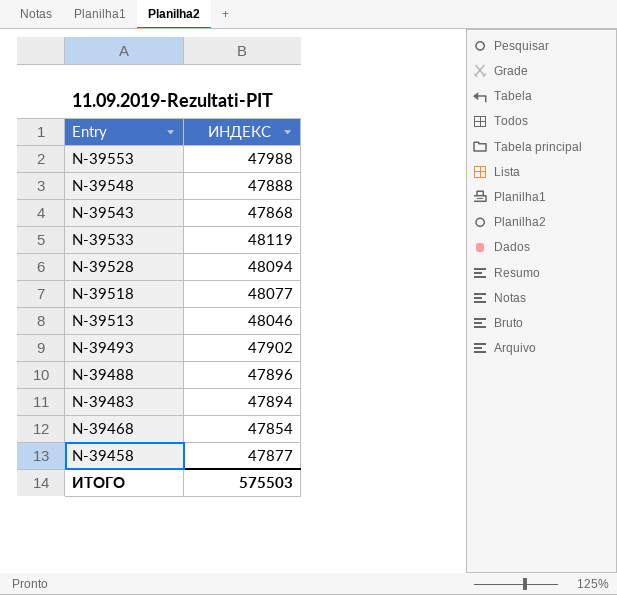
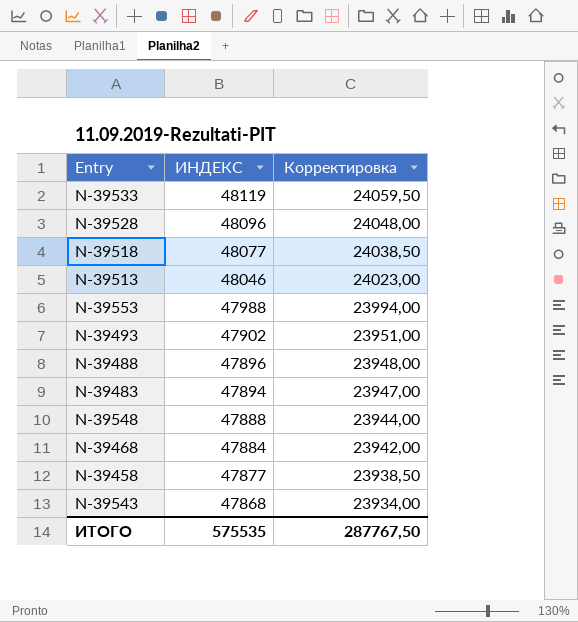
row order: Entry descending -> ИНДЕКС descending
column Корректировка | formula: none -> [ИНДЕКС] * 0,5
N-39528 | ИНДЕКС: 48094 -> 48096
N-39468 | ИНДЕКС: 47854 -> 47884
ИТОГО | ИНДЕКС: 575503 -> 575535

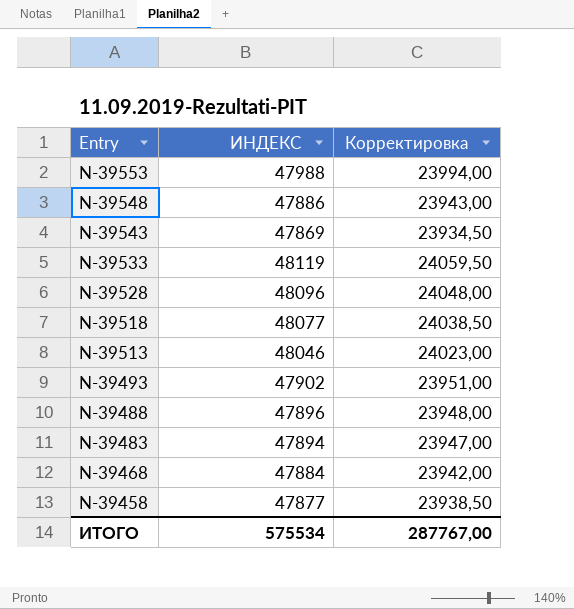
row order: ИНДЕКС descending -> Entry descending
N-39548 | ИНДЕКС: 47888 -> 47886
N-39548 | Корректировка: 23944,00 -> 23943,00
N-39543 | ИНДЕКС: 47868 -> 47869
N-39543 | Корректировка: 23934,00 -> 23934,50
ИТОГО | ИНДЕКС: 575535 -> 575534
ИТОГО | Корректировка: 287767,50 -> 287767,00

